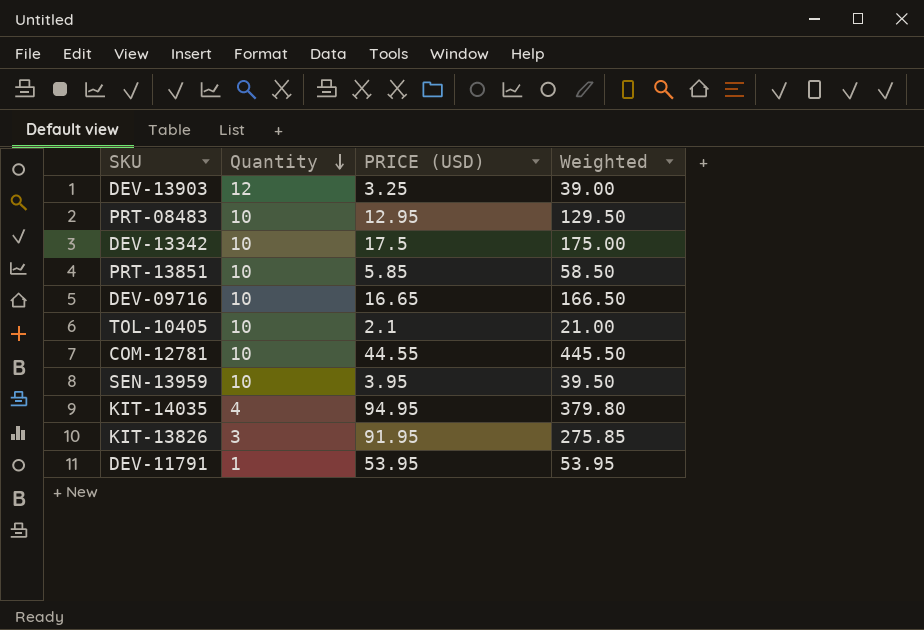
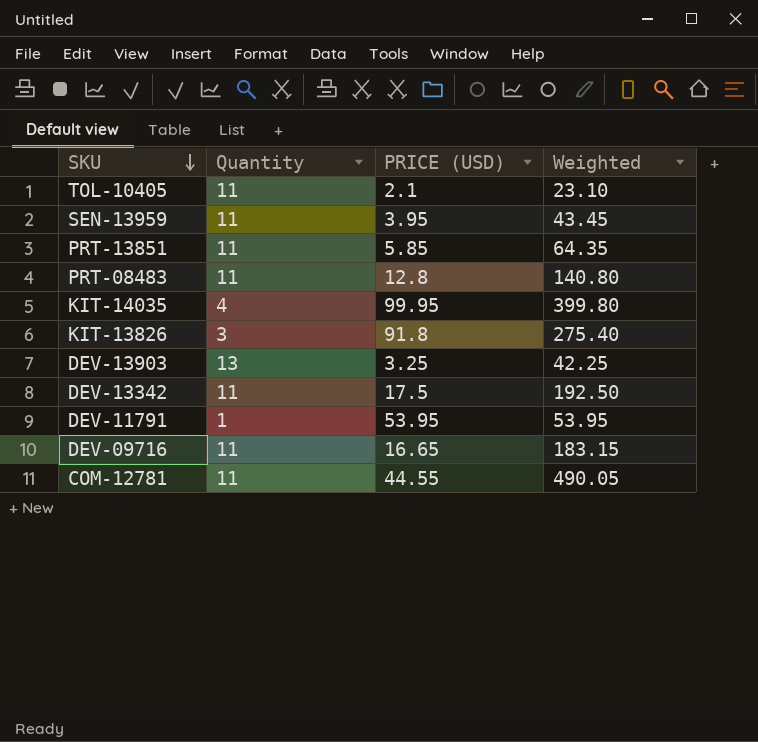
row order: Quantity descending -> SKU descending
TOL-10405 | Quantity: 10 -> 11
TOL-10405 | Weighted: 21.00 -> 23.10
SEN-13959 | Quantity: 10 -> 11
SEN-13959 | Weighted: 39.50 -> 43.45
PRT-13851 | Quantity: 10 -> 11
PRT-13851 | Weighted: 58.50 -> 64.35
PRT-08483 | Quantity: 10 -> 11
PRT-08483 | PRICE (USD): 12.95 -> 12.8
PRT-08483 | Weighted: 129.50 -> 140.80
KIT-14035 | PRICE (USD): 94.95 -> 99.95
KIT-14035 | Weighted: 379.80 -> 399.80
KIT-13826 | PRICE (USD): 91.95 -> 91.8
KIT-13826 | Weighted: 275.85 -> 275.40
DEV-13903 | Quantity: 12 -> 13
DEV-13903 | Weighted: 39.00 -> 42.25
DEV-13342 | Quantity: 10 -> 11
DEV-13342 | Weighted: 175.00 -> 192.50
DEV-09716 | Quantity: 10 -> 11
DEV-09716 | Weighted: 166.50 -> 183.15
COM-12781 | Quantity: 10 -> 11
COM-12781 | Weighted: 445.50 -> 490.05

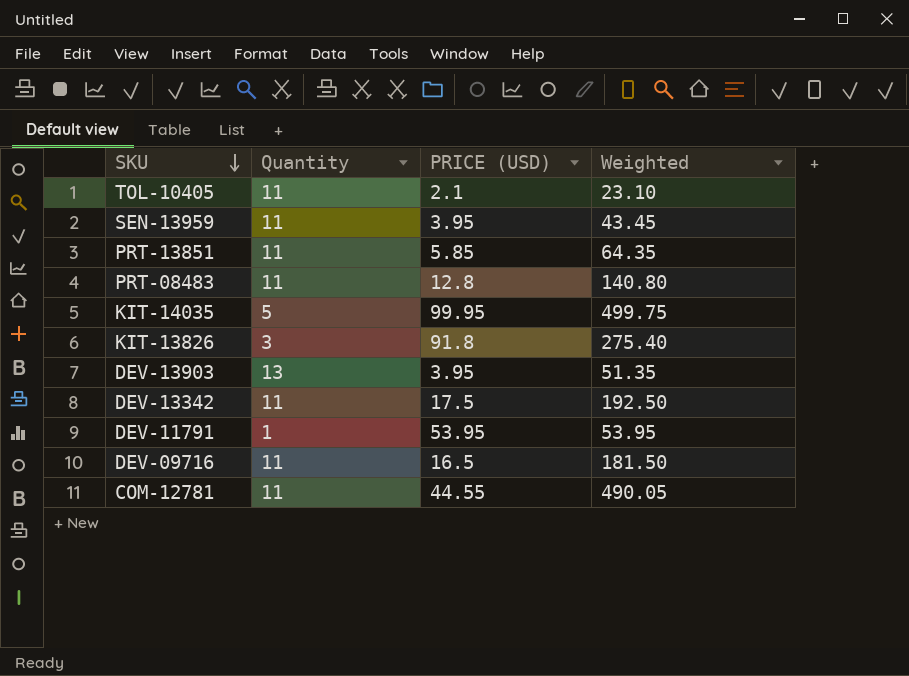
KIT-14035 | Quantity: 4 -> 5
KIT-14035 | Weighted: 399.80 -> 499.75
DEV-13903 | PRICE (USD): 3.25 -> 3.95
DEV-13903 | Weighted: 42.25 -> 51.35
DEV-09716 | PRICE (USD): 16.65 -> 16.5
DEV-09716 | Weighted: 183.15 -> 181.50

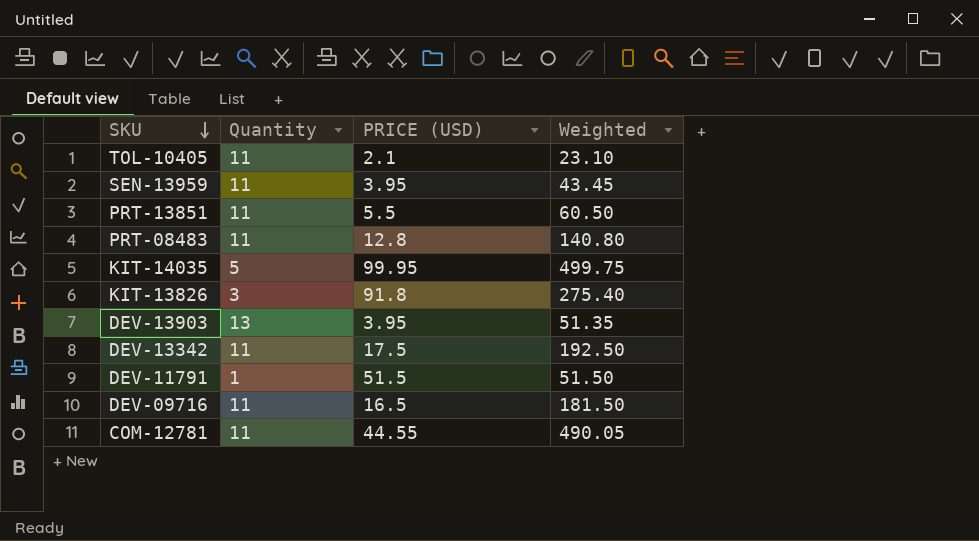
PRT-13851 | PRICE (USD): 5.85 -> 5.5
PRT-13851 | Weighted: 64.35 -> 60.50
DEV-11791 | PRICE (USD): 53.95 -> 51.5
DEV-11791 | Weighted: 53.95 -> 51.50

